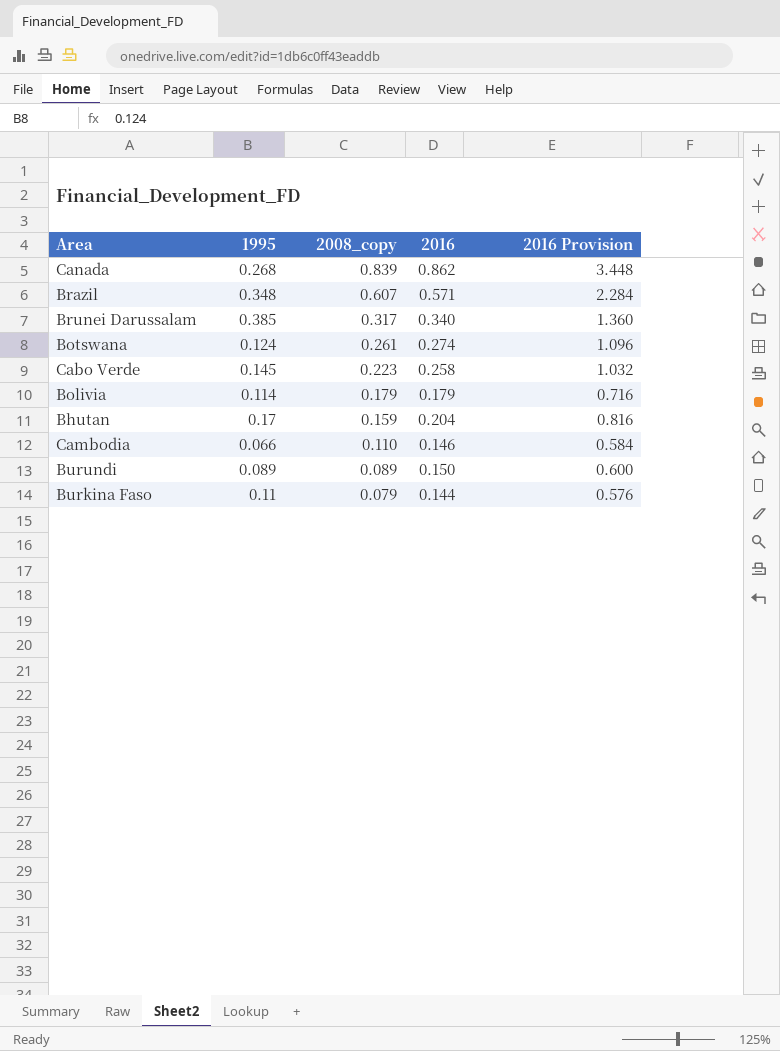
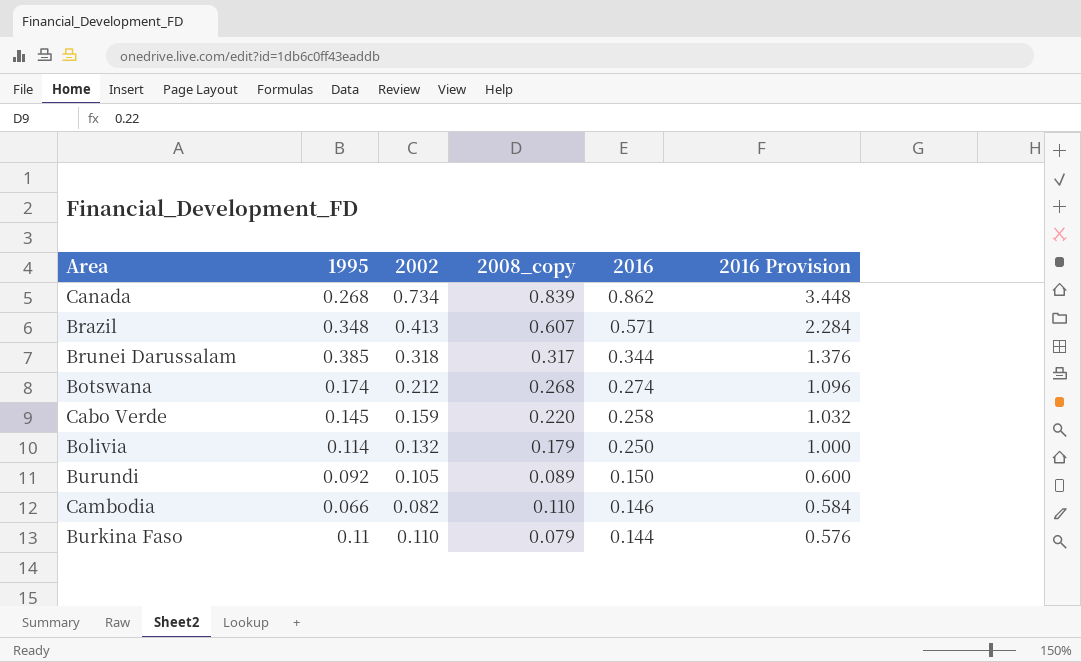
row order: 2008_copy descending -> 2016 descending
column 2002 | position: none -> 3
row Bhutan: 0.17 | 0.159 | 0.204 | 0.816 -> none
Brunei Darussalam | 2016: 0.340 -> 0.344
Brunei Darussalam | 2016 Provision: 1.360 -> 1.376
Botswana | 1995: 0.124 -> 0.174
Botswana | 2008_copy: 0.261 -> 0.268
Cabo Verde | 2008_copy: 0.223 -> 0.220
Bolivia | 2016: 0.179 -> 0.250
Bolivia | 2016 Provision: 0.716 -> 1.000
Burundi | 1995: 0.089 -> 0.092

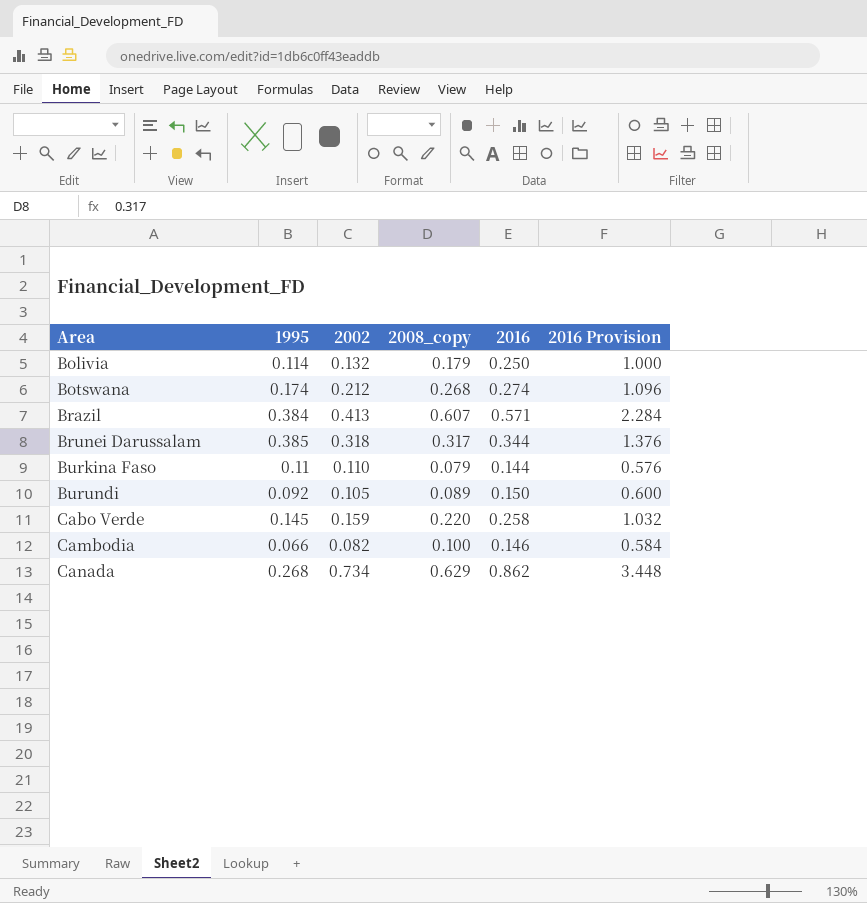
row order: 2016 descending -> Area ascending
Brazil | 1995: 0.348 -> 0.384
Cambodia | 2008_copy: 0.110 -> 0.100
Canada | 2008_copy: 0.839 -> 0.629

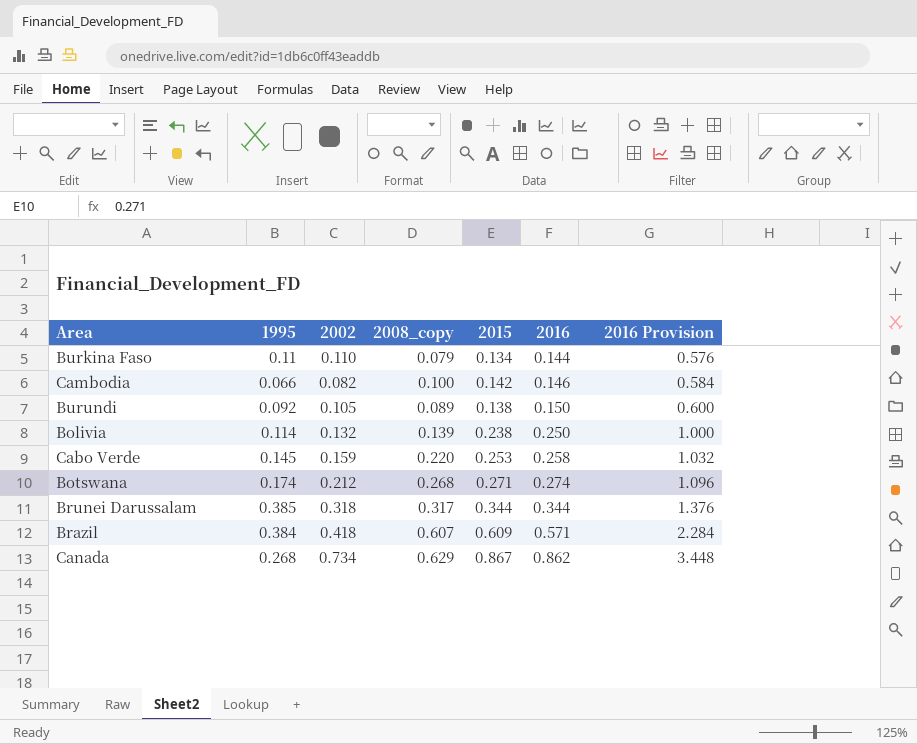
row order: Area ascending -> 2016 ascending
column 2015 | position: none -> 5
Bolivia | 2008_copy: 0.179 -> 0.139
Brazil | 2002: 0.413 -> 0.418

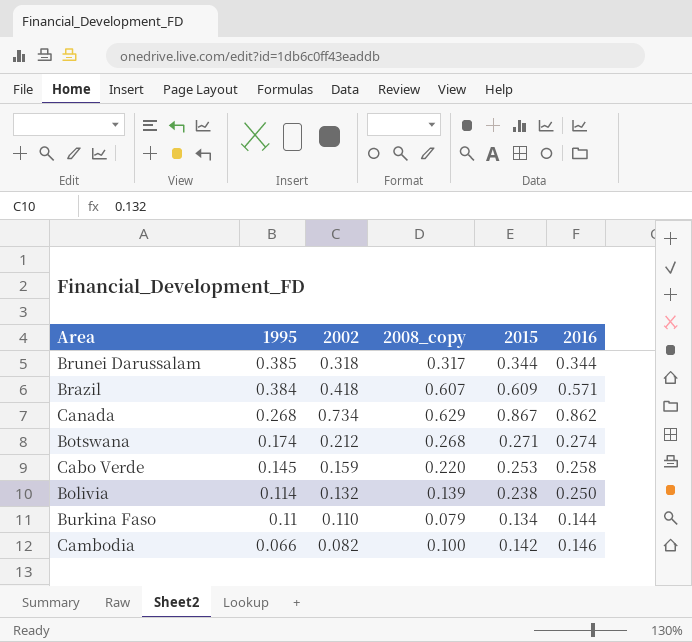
row order: 2016 ascending -> 1995 descending
column 2016 Provision | formula: [2016] * 4 -> none
row Burundi: 0.092 | 0.105 | 0.089 | 0.138 | 0.150 | 0.600 -> none

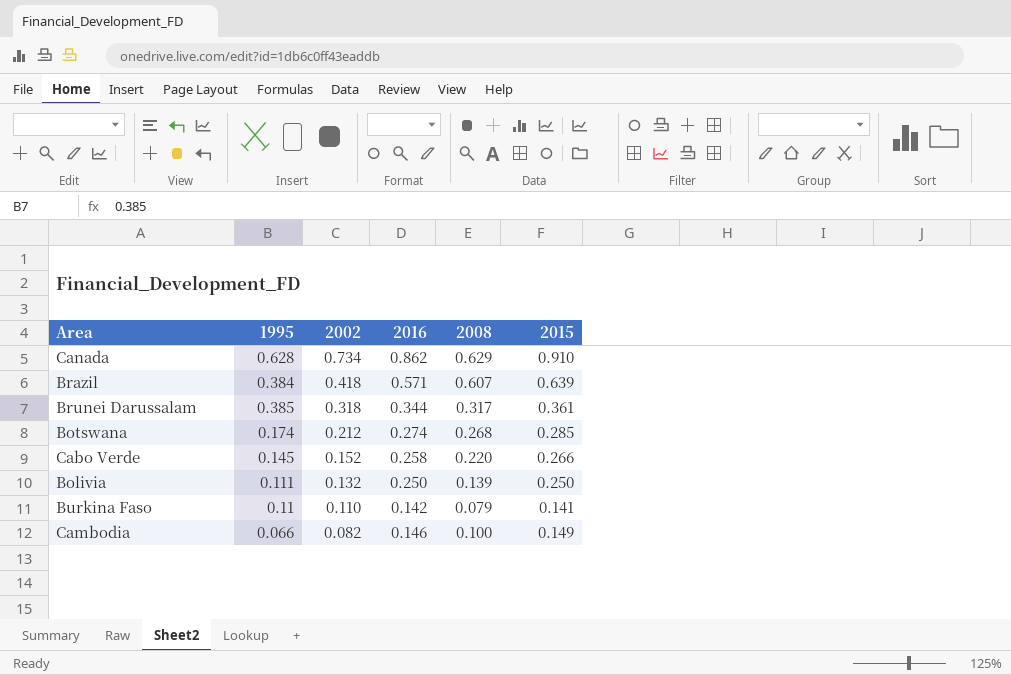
row order: 1995 descending -> 2002 descending
column 2016 | position: 6 -> 4
column name: 2008_copy -> 2008
Canada | 1995: 0.268 -> 0.628
Canada | 2015: 0.867 -> 0.910
Brazil | 2015: 0.609 -> 0.639
Brunei Darussalam | 2015: 0.344 -> 0.361
Botswana | 2015: 0.271 -> 0.285
Cabo Verde | 2002: 0.159 -> 0.152
Cabo Verde | 2015: 0.253 -> 0.266
Bolivia | 1995: 0.114 -> 0.111
Bolivia | 2015: 0.238 -> 0.250
Burkina Faso | 2016: 0.144 -> 0.142
Burkina Faso | 2015: 0.134 -> 0.141
Cambodia | 2015: 0.142 -> 0.149

